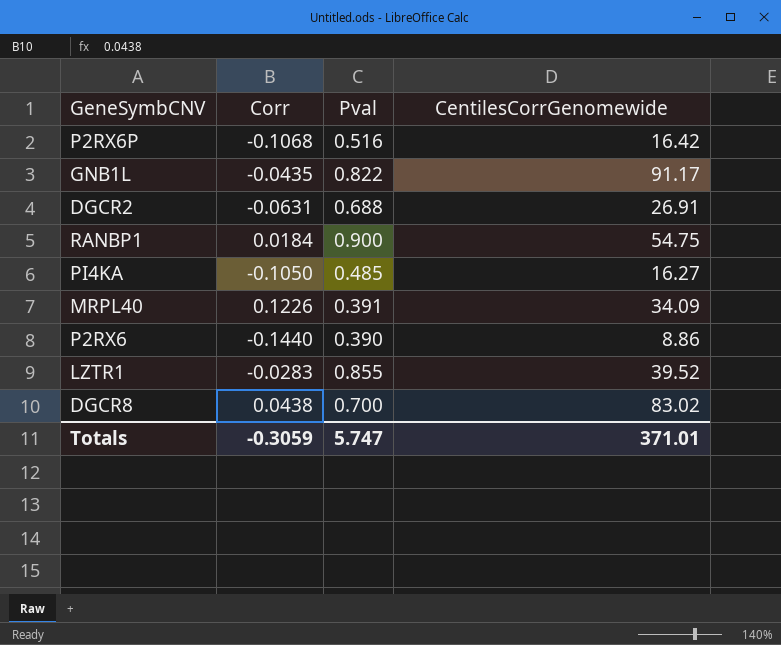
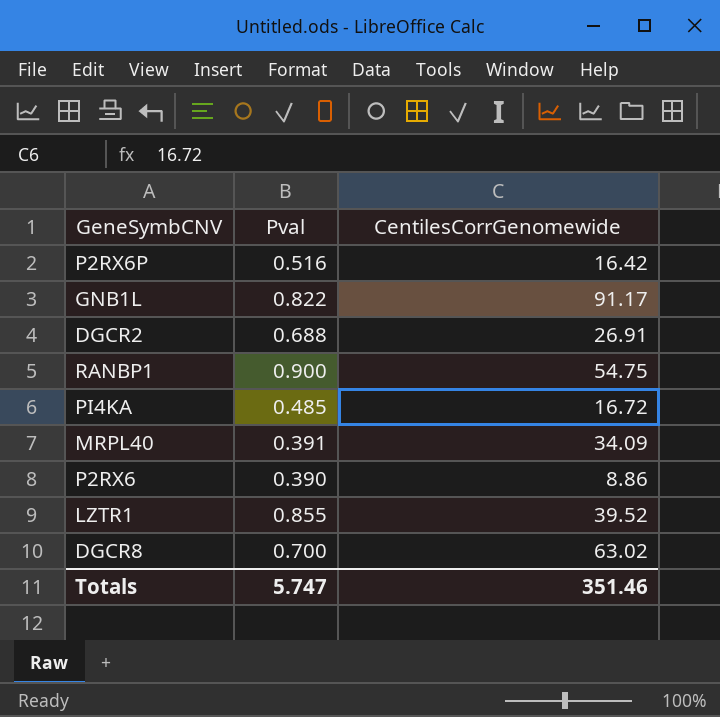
column Corr | position: 2 -> none
PI4KA | CentilesCorrGenomewide: 16.27 -> 16.72
DGCR8 | CentilesCorrGenomewide: 83.02 -> 63.02
Totals | CentilesCorrGenomewide: 371.01 -> 351.46

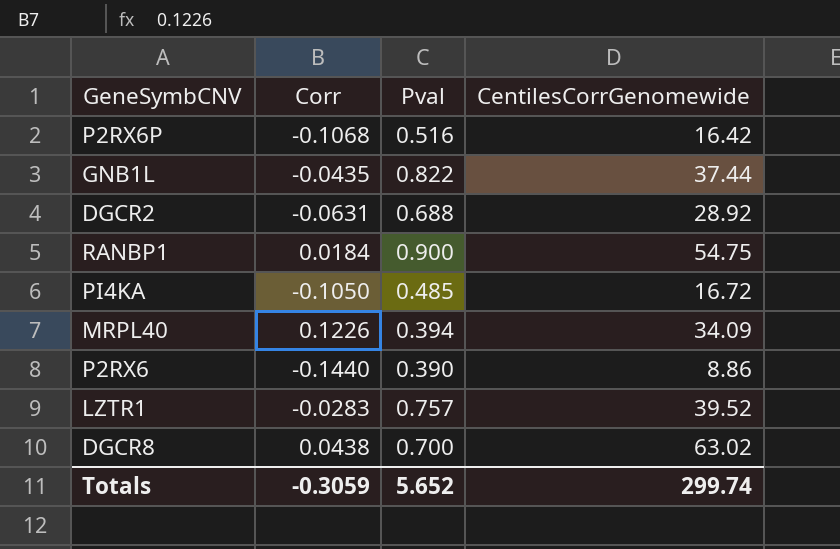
column Corr | position: none -> 2
GNB1L | CentilesCorrGenomewide: 91.17 -> 37.44
DGCR2 | CentilesCorrGenomewide: 26.91 -> 28.92
MRPL40 | Pval: 0.391 -> 0.394
LZTR1 | Pval: 0.855 -> 0.757
Totals | Pval: 5.747 -> 5.652
Totals | CentilesCorrGenomewide: 351.46 -> 299.74

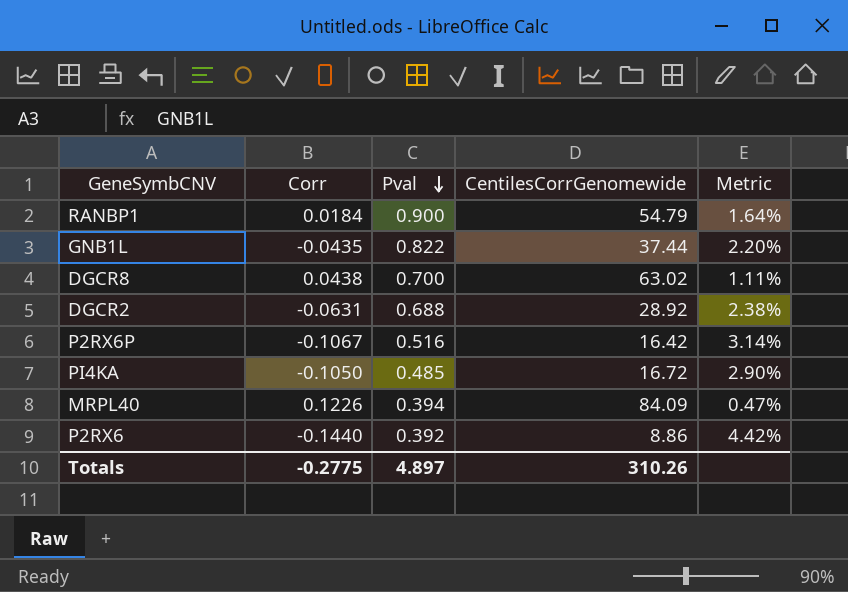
row order: none -> Pval descending
column Metric | formula: none -> [Pval] / [CentilesCorrGenomewide]
row LZTR1: -0.0283 | 0.757 | 39.52 -> none
RANBP1 | CentilesCorrGenomewide: 54.75 -> 54.79
P2RX6P | Corr: -0.1068 -> -0.1067
MRPL40 | CentilesCorrGenomewide: 34.09 -> 84.09
P2RX6 | Pval: 0.390 -> 0.392
Totals | Corr: -0.3059 -> -0.2775
Totals | Pval: 5.652 -> 4.897
Totals | CentilesCorrGenomewide: 299.74 -> 310.26

